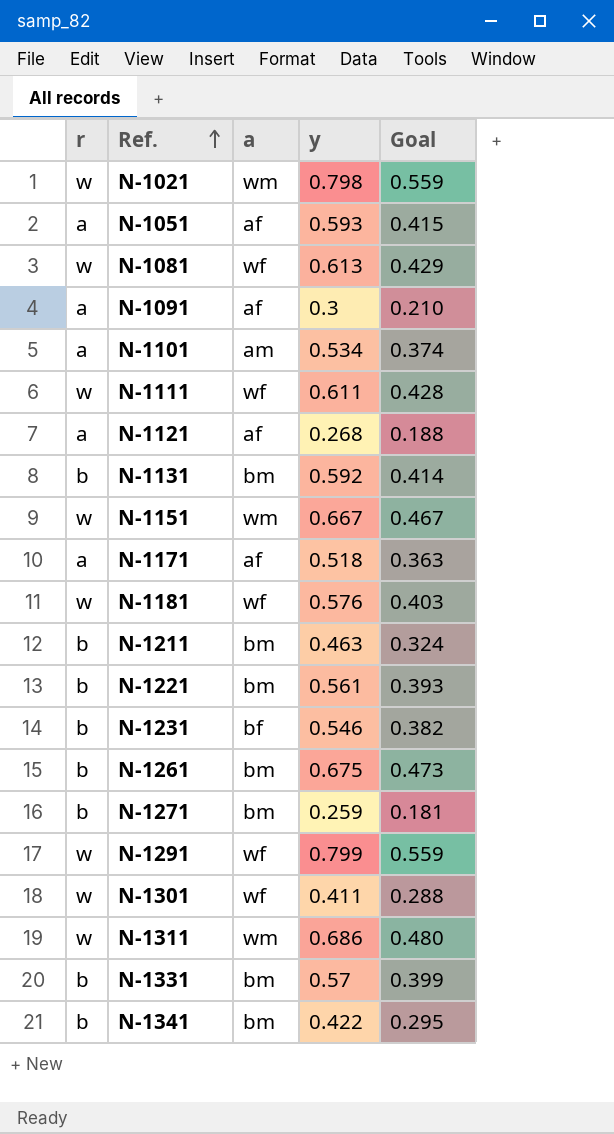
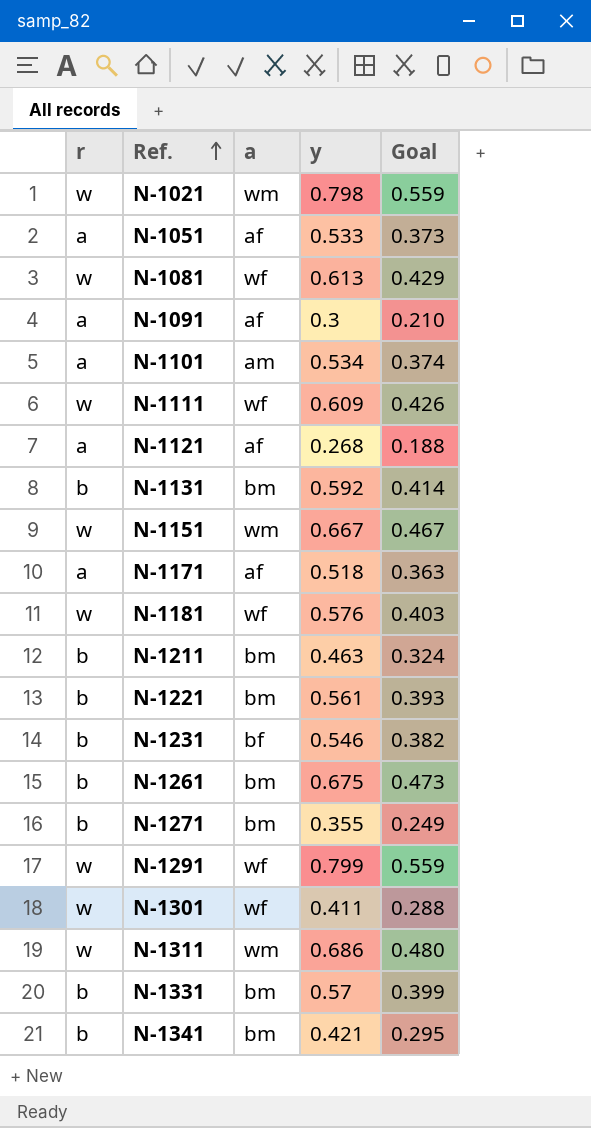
N-1051 | y: 0.593 -> 0.533
N-1051 | Goal: 0.415 -> 0.373
N-1111 | y: 0.611 -> 0.609
N-1111 | Goal: 0.428 -> 0.426
N-1271 | y: 0.259 -> 0.355
N-1271 | Goal: 0.181 -> 0.249
N-1341 | y: 0.422 -> 0.421

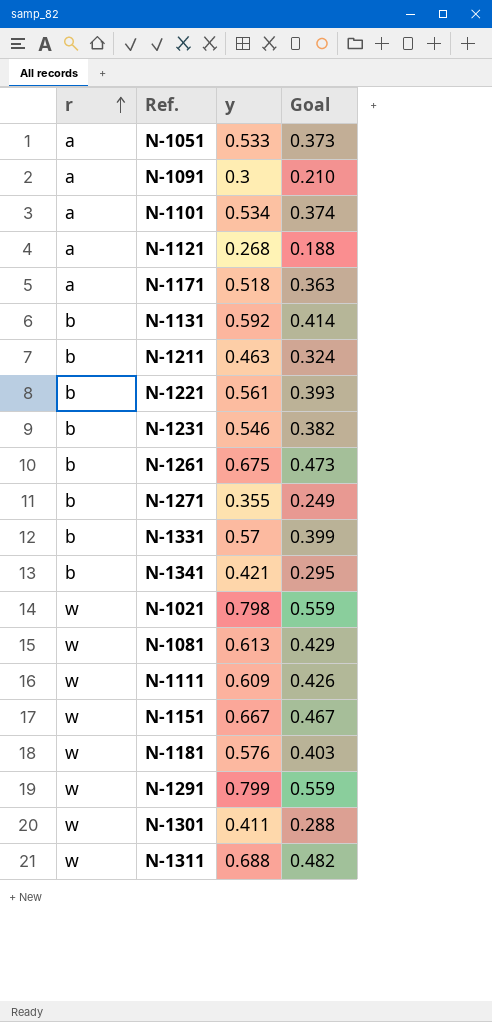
row order: Ref. ascending -> r ascending
column a | position: 3 -> none
N-1311 | y: 0.686 -> 0.688
N-1311 | Goal: 0.480 -> 0.482

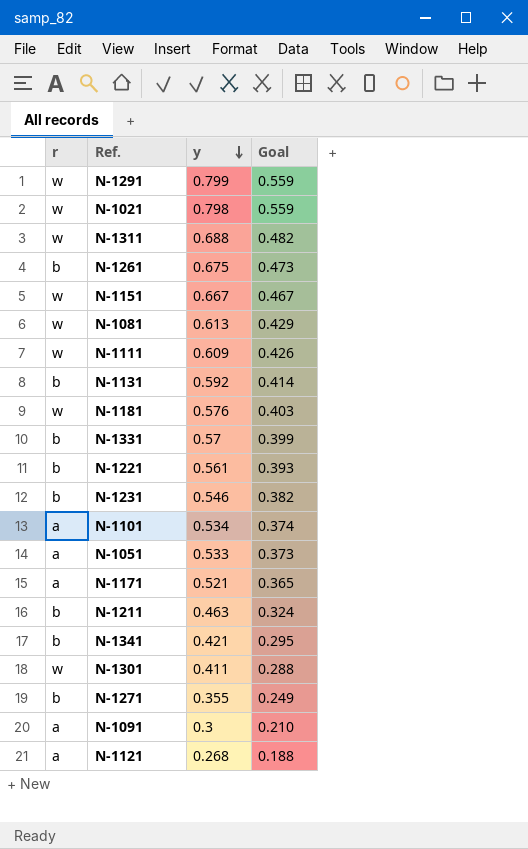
row order: r ascending -> y descending
N-1171 | y: 0.518 -> 0.521
N-1171 | Goal: 0.363 -> 0.365

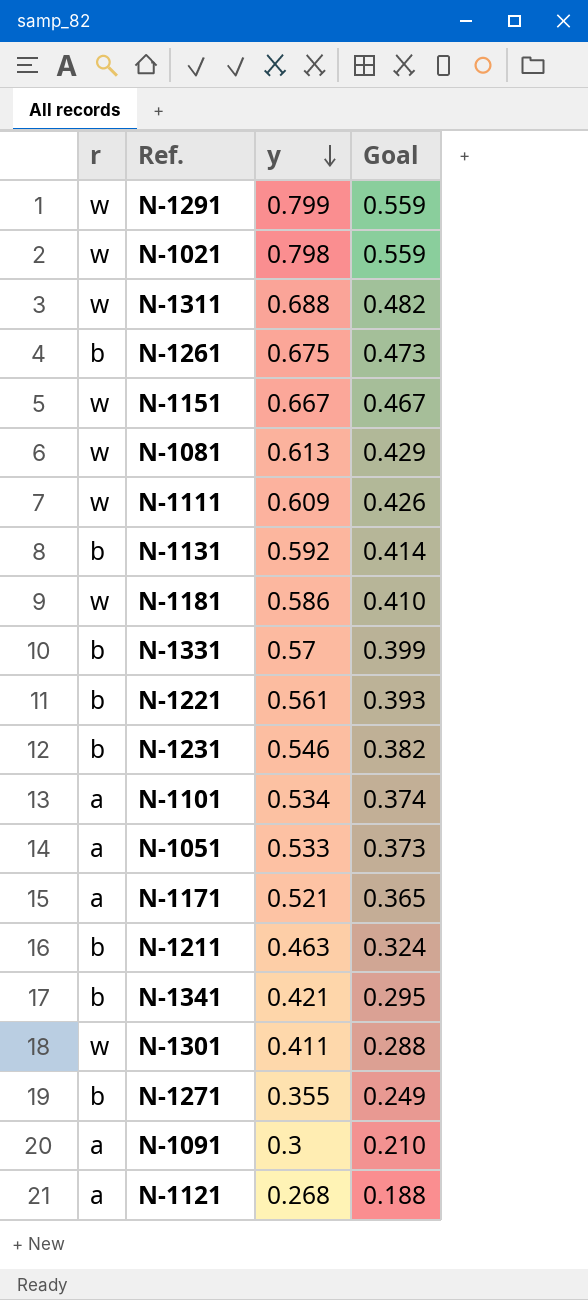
N-1181 | y: 0.576 -> 0.586
N-1181 | Goal: 0.403 -> 0.410

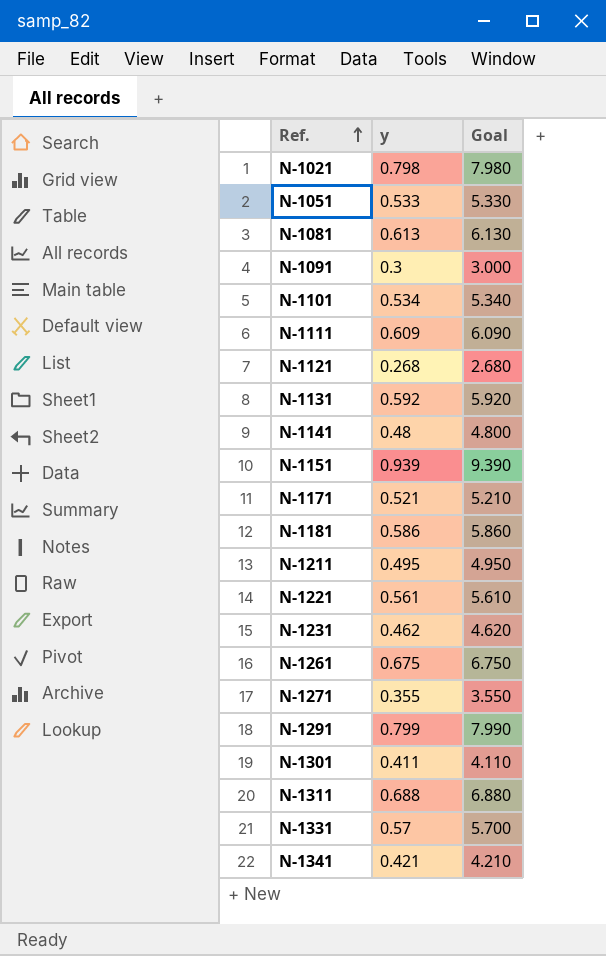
row order: y descending -> Ref. ascending
column r | position: 1 -> none
column Goal | formula: [y] * 0.7 -> [y] * 10
row N-1141: none -> 0.48 | 4.800
N-1151 | y: 0.667 -> 0.939
N-1211 | y: 0.463 -> 0.495
N-1231 | y: 0.546 -> 0.462

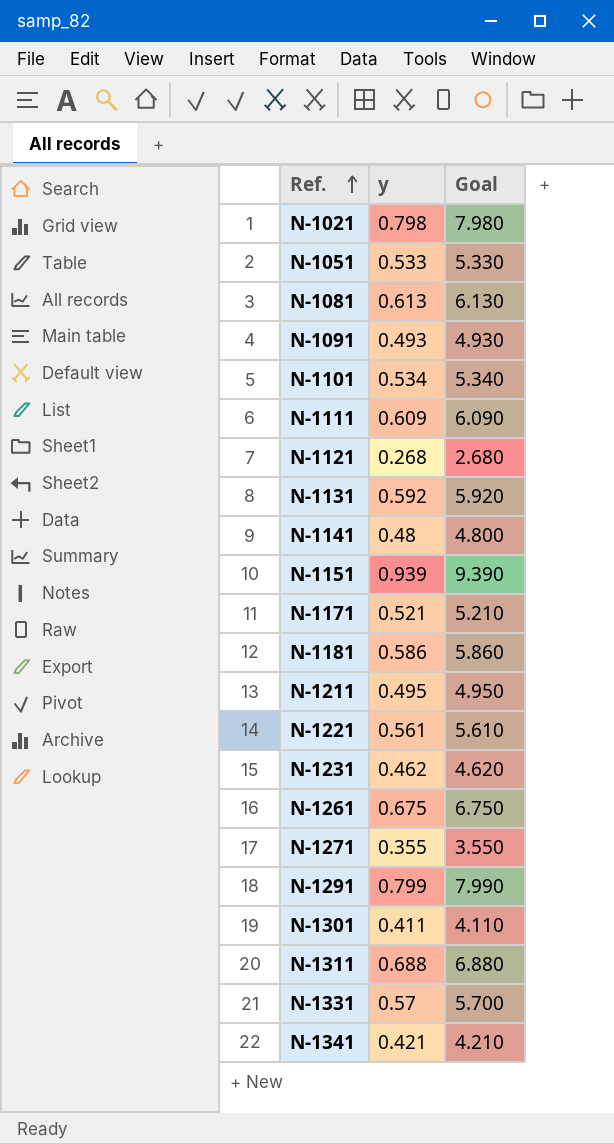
N-1091 | y: 0.3 -> 0.493
N-1091 | Goal: 3.000 -> 4.930

